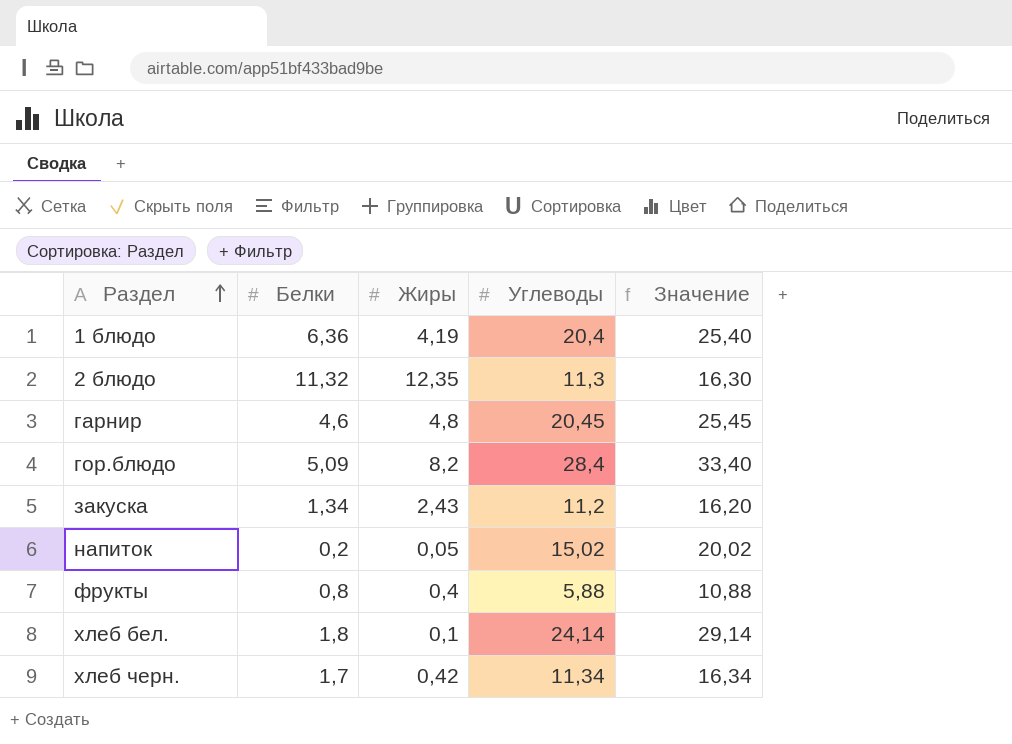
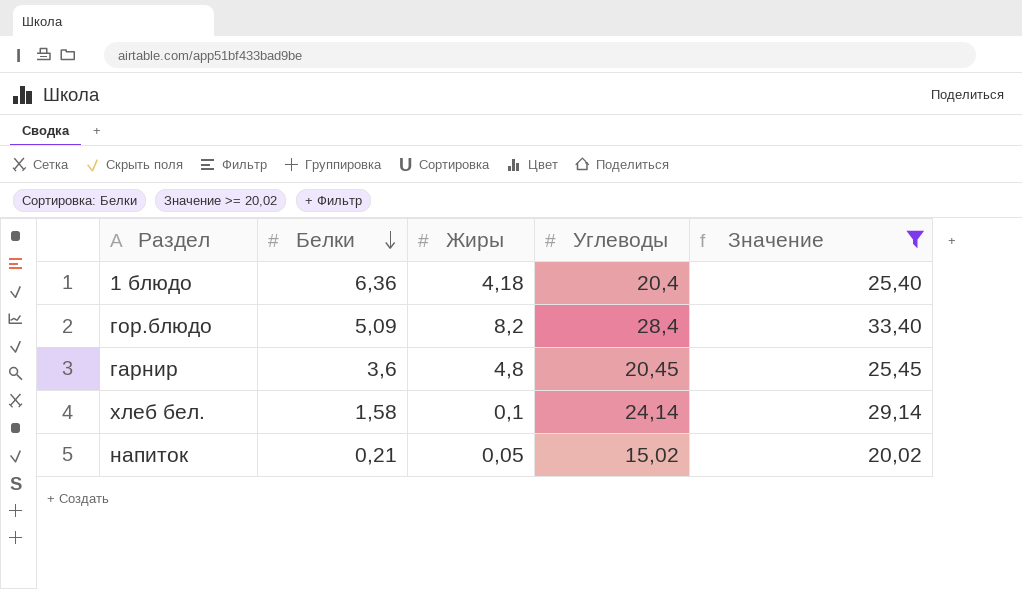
filter: none -> Значение >= 20,02
row order: Раздел ascending -> Белки descending
1 блюдо | Жиры: 4,19 -> 4,18
гарнир | Белки: 4,6 -> 3,6
хлеб бел. | Белки: 1,8 -> 1,58
напиток | Белки: 0,2 -> 0,21

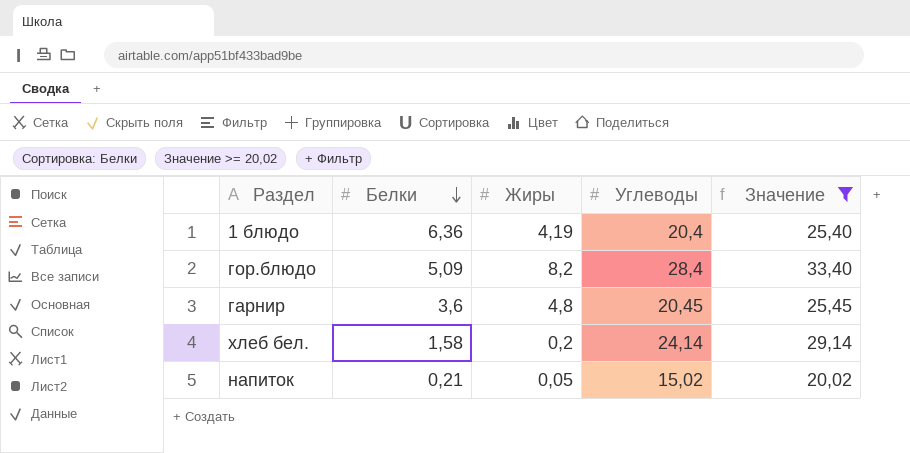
1 блюдо | Жиры: 4,18 -> 4,19
хлеб бел. | Жиры: 0,1 -> 0,2

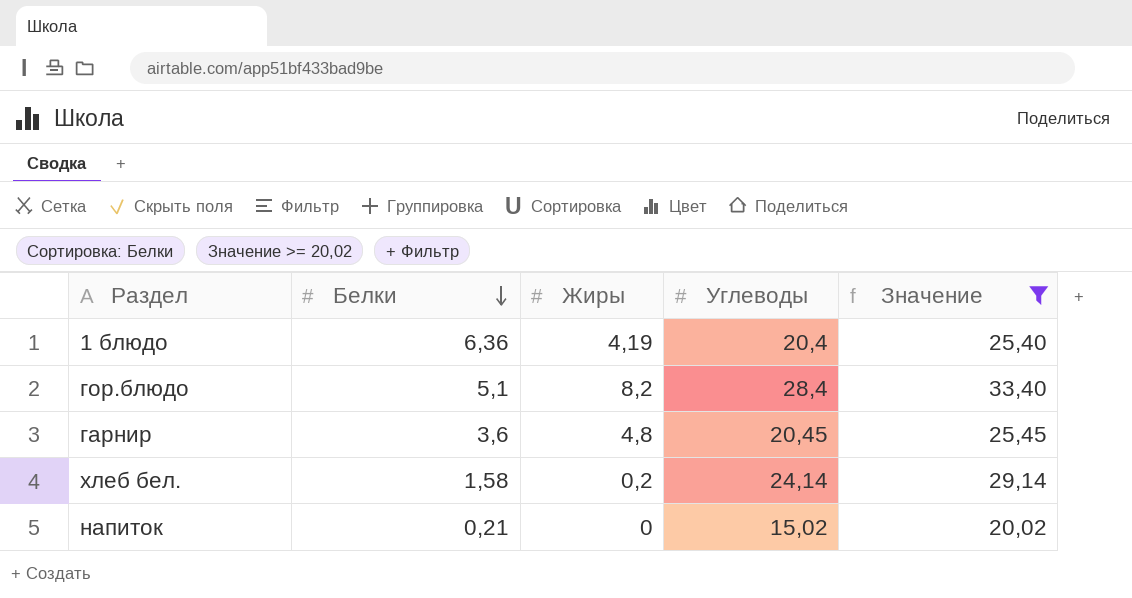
гор.блюдо | Белки: 5,09 -> 5,1
напиток | Жиры: 0,05 -> 0

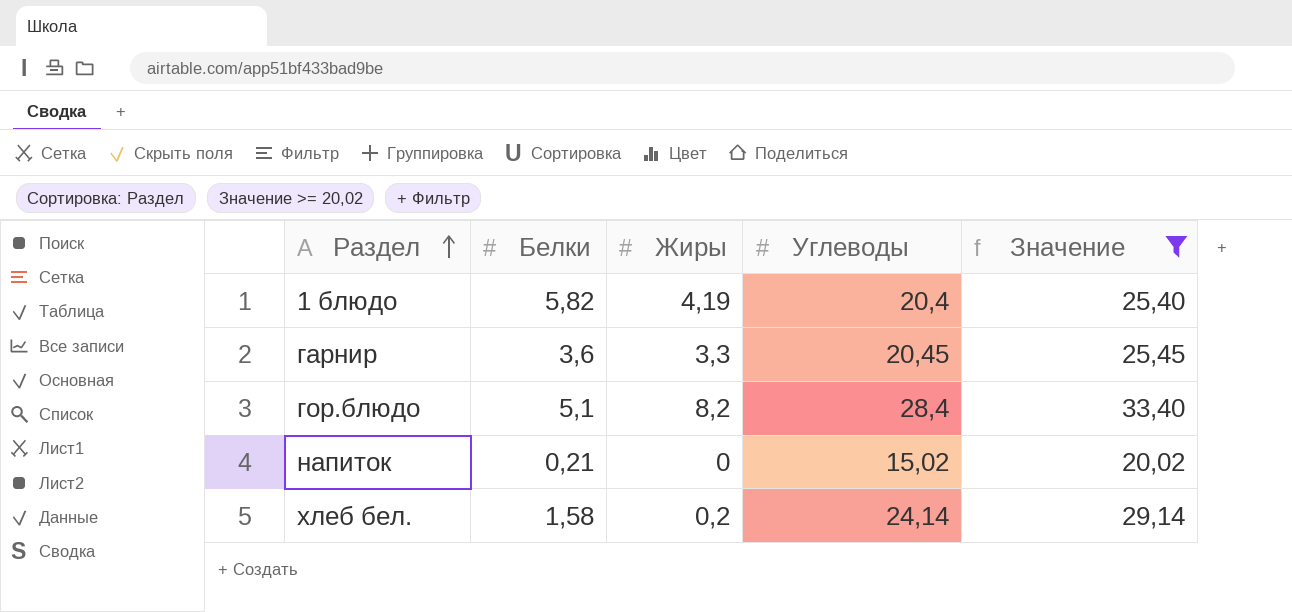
row order: Белки descending -> Раздел ascending
1 блюдо | Белки: 6,36 -> 5,82
гарнир | Жиры: 4,8 -> 3,3

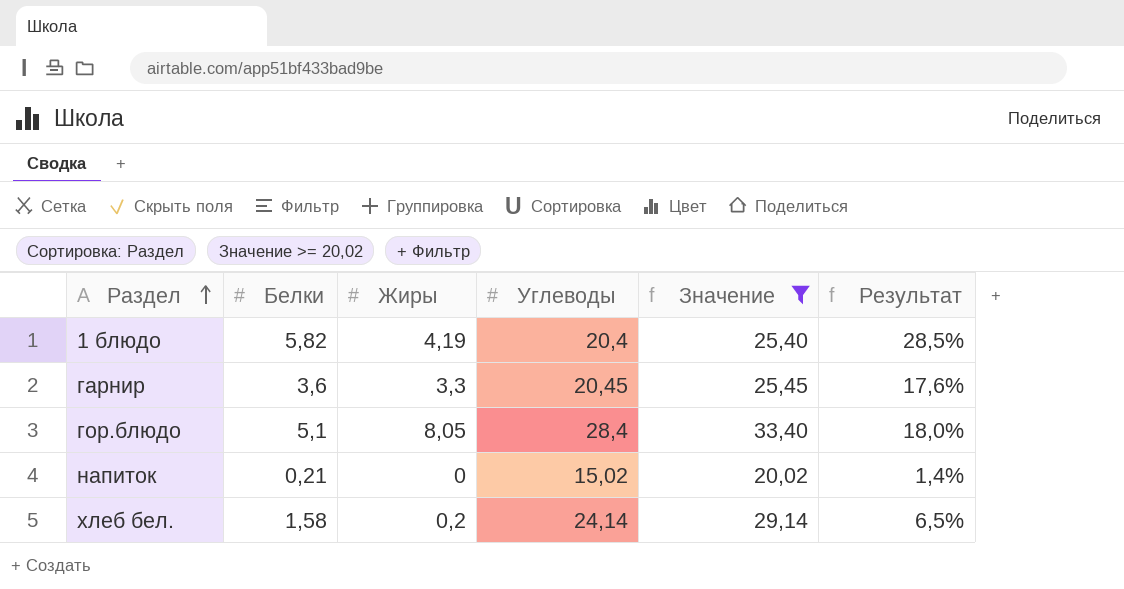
column Результат | formula: none -> [Белки] / [Углеводы]
гор.блюдо | Жиры: 8,2 -> 8,05

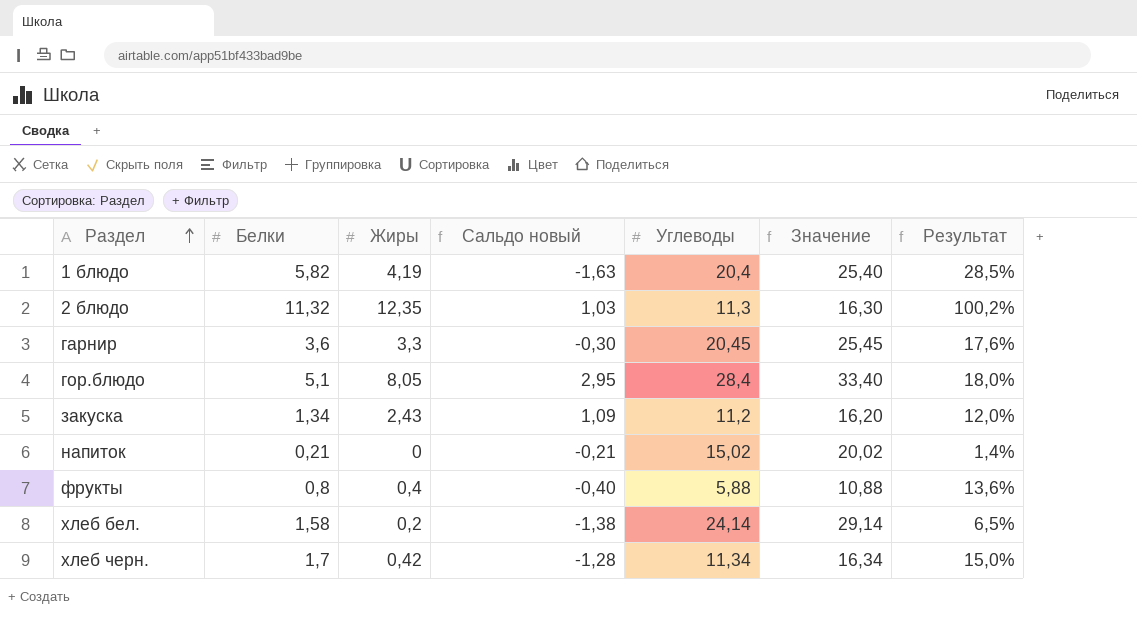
filter: Значение >= 20,02 -> none
column Сальдо новый | formula: none -> [Жиры] - [Белки]

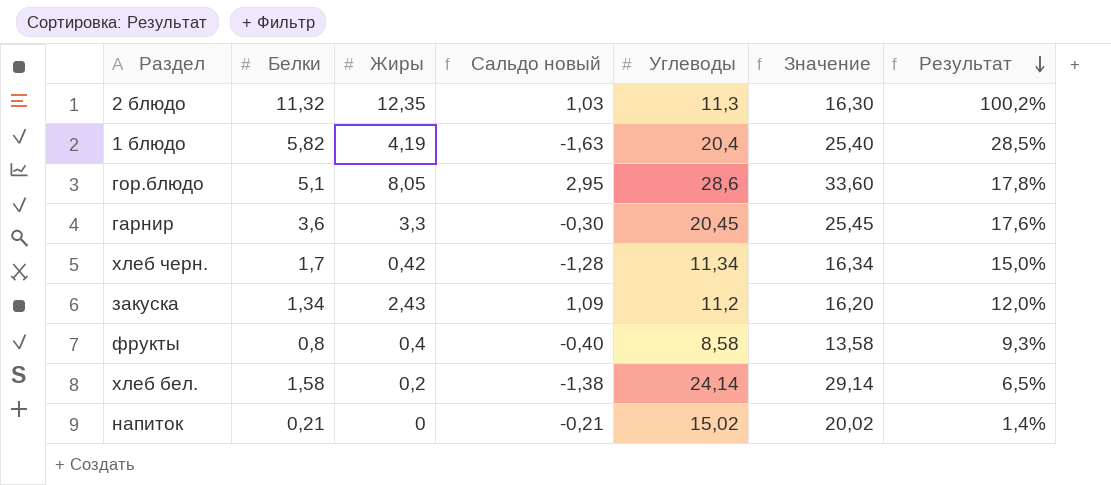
row order: Раздел ascending -> Результат descending
гор.блюдо | Углеводы: 28,4 -> 28,6
гор.блюдо | Значение: 33,40 -> 33,60
гор.блюдо | Результат: 18,0% -> 17,8%
фрукты | Углеводы: 5,88 -> 8,58
фрукты | Значение: 10,88 -> 13,58
фрукты | Результат: 13,6% -> 9,3%

